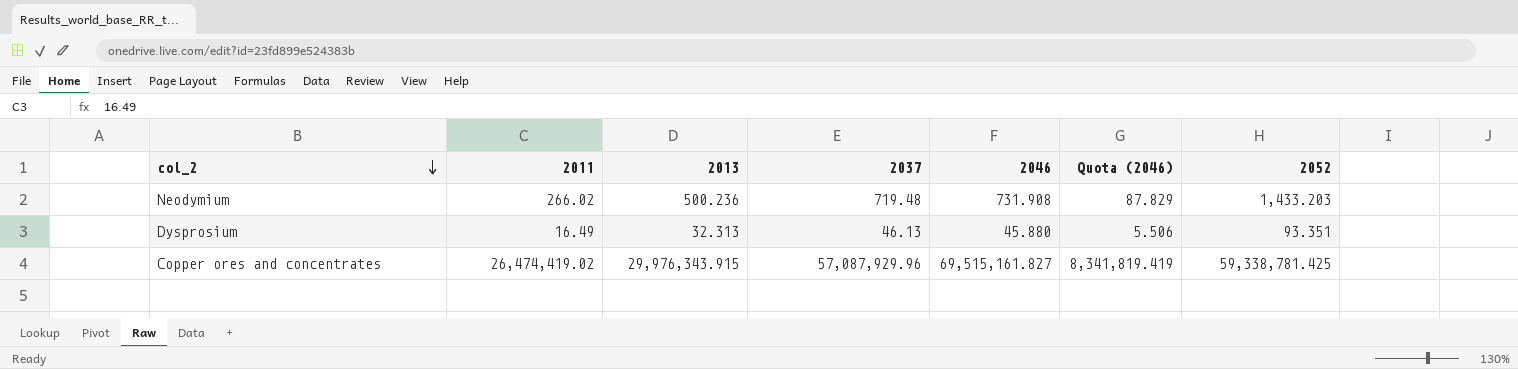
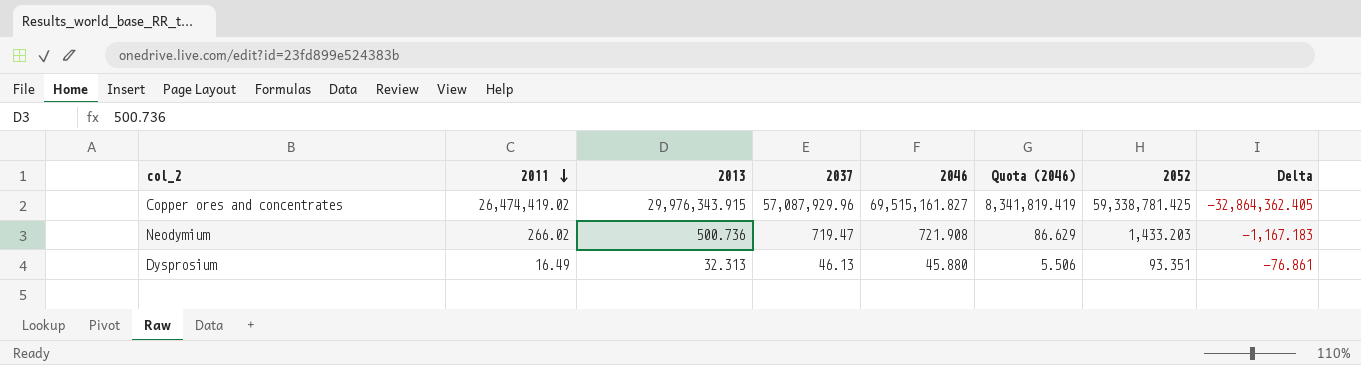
row order: col_2 descending -> 2011 descending
column Delta | formula: none -> [2011] - [2052]
Neodymium | 2013: 500.236 -> 500.736
Neodymium | 2037: 719.48 -> 719.47
Neodymium | 2046: 731.908 -> 721.908
Neodymium | Quota (2046): 87.829 -> 86.629

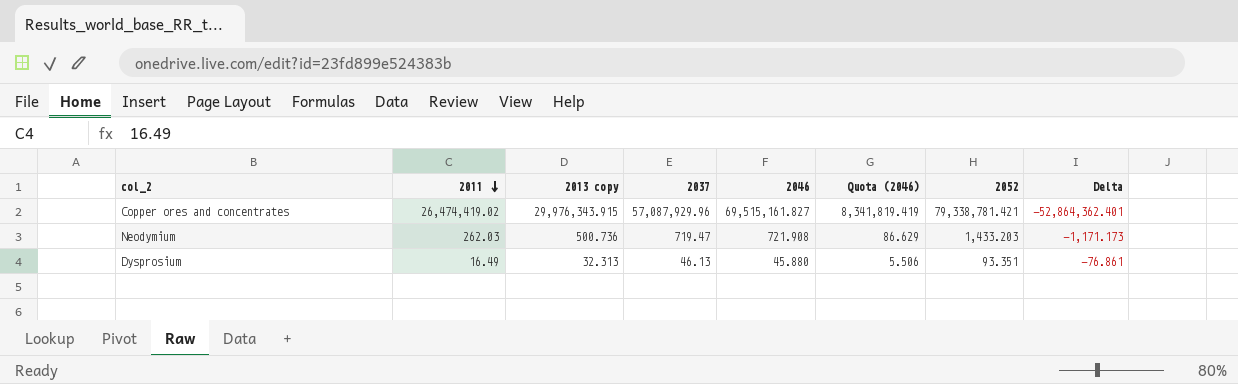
column name: 2013 -> 2013 copy
Copper ores and concentrates | 2052: 59,338,781.425 -> 79,338,781.421
Copper ores and concentrates | Delta: -32,864,362.405 -> -52,864,362.401
Neodymium | 2011: 266.02 -> 262.03
Neodymium | Delta: -1,167.183 -> -1,171.173

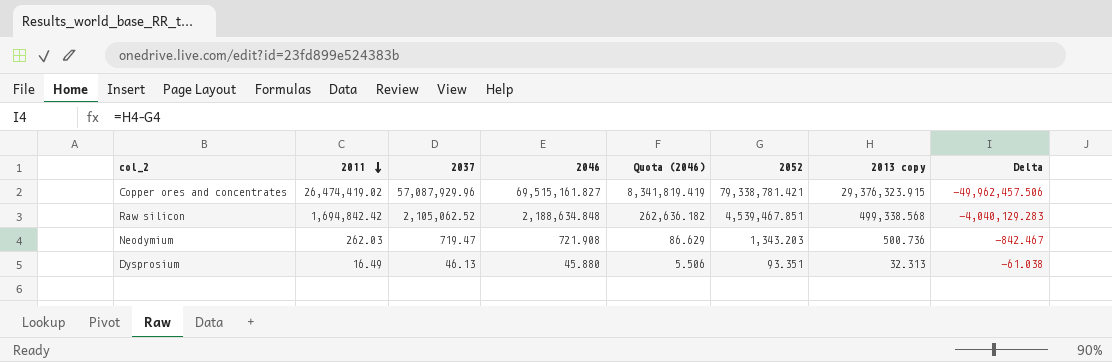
column 2013 copy | position: 3 -> 7
column Delta | formula: [2011] - [2052] -> [2013 copy] - [2052]
Copper ores and concentrates | 2013 copy: 29,976,343.915 -> 29,376,323.915
row Raw silicon: none -> 1,694,842.42 | 2,105,062.52 | 2,188,634.848 | 262,636.182 | 4,539,467.851 | 499,338.568 | -4,040,129.283
Neodymium | 2052: 1,433.203 -> 1,343.203

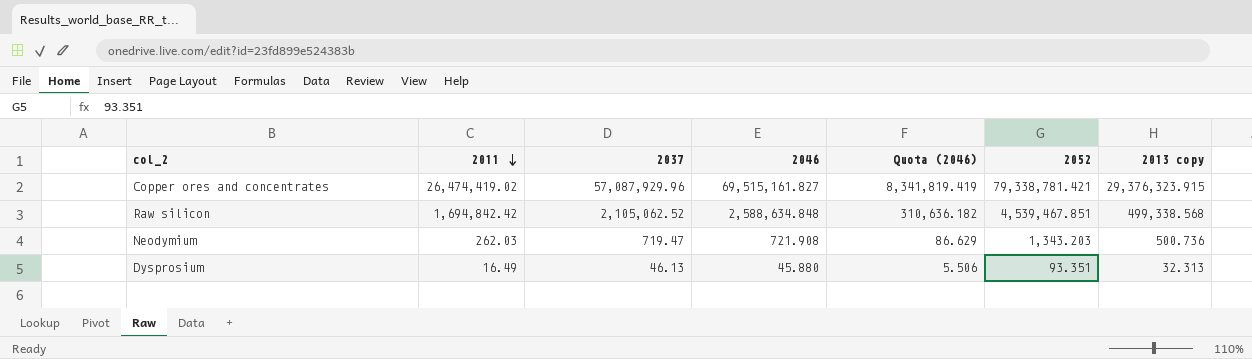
column Delta | formula: [2013 copy] - [2052] -> none
Raw silicon | 2046: 2,188,634.848 -> 2,588,634.848
Raw silicon | Quota (2046): 262,636.182 -> 310,636.182

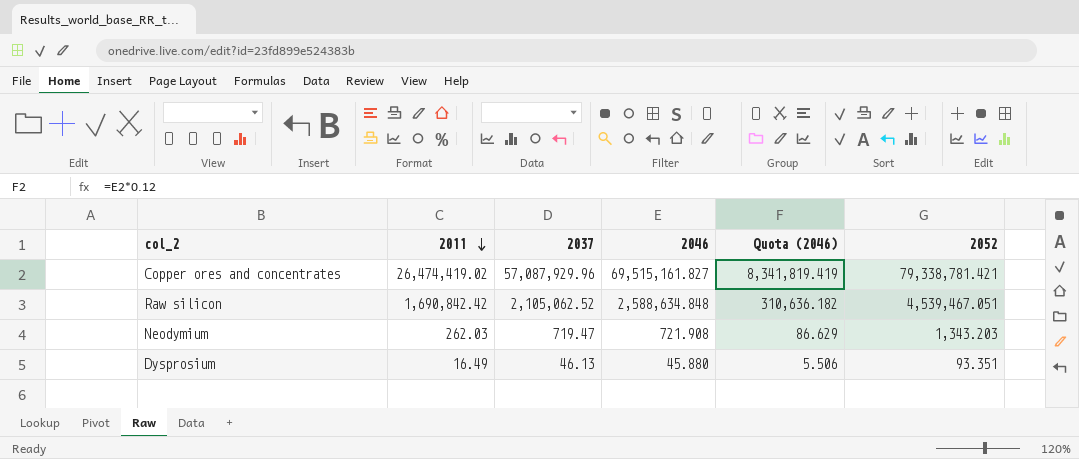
column 2013 copy | position: 7 -> none
Raw silicon | 2011: 1,694,842.42 -> 1,690,842.42
Raw silicon | 2052: 4,539,467.851 -> 4,539,467.051

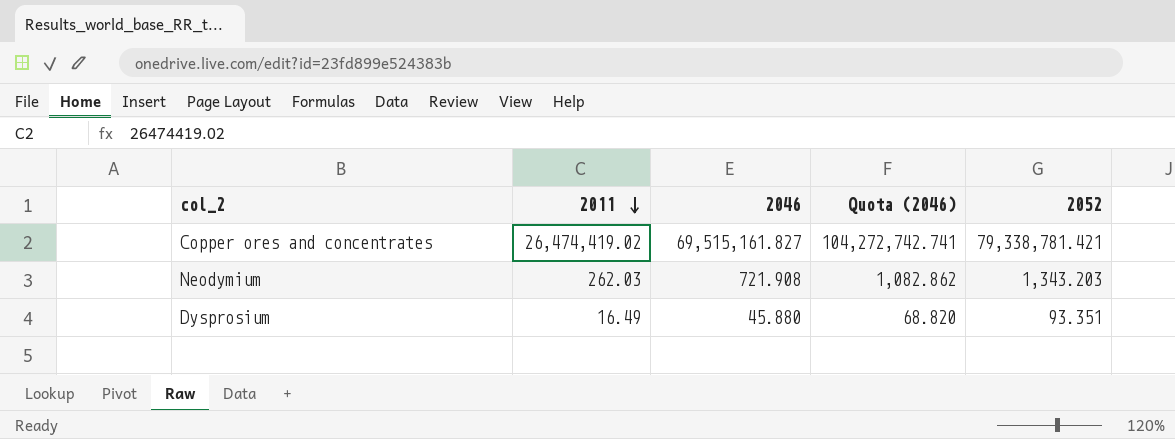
column 2037 | position: 3 -> none
column Quota (2046) | formula: [2046] * 0.12 -> [2046] * 1.5
row Raw silicon: 1,690,842.42 | 2,105,062.52 | 2,588,634.848 | 310,636.182 | 4,539,467.051 -> none

